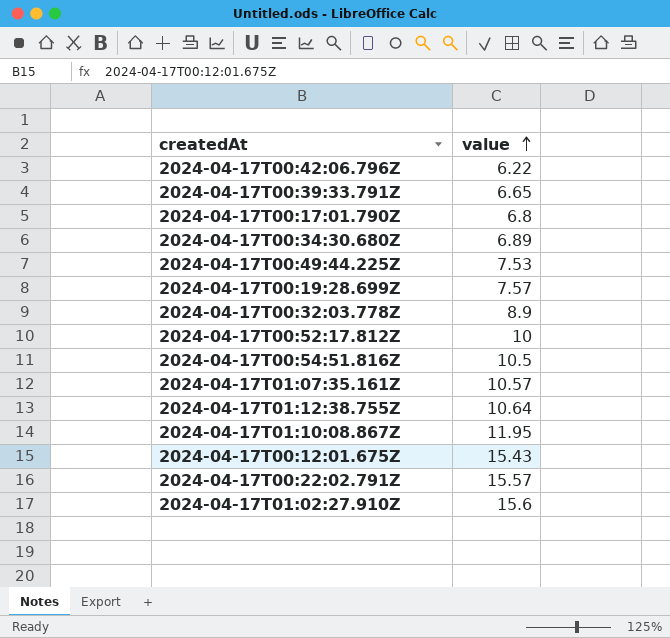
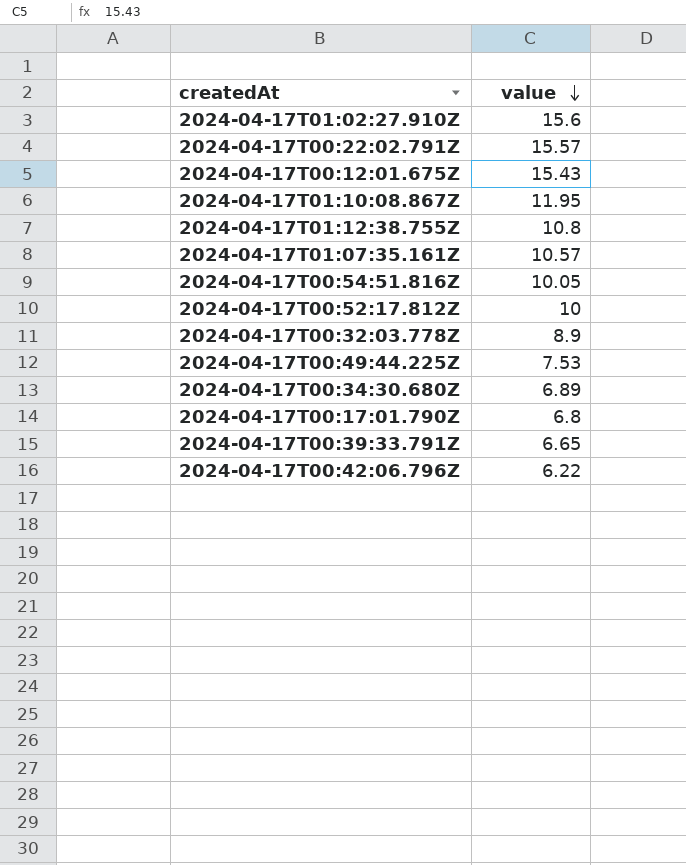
row order: value ascending -> value descending
row 2024-04-17T00:19:28.699Z: 7.57 -> none
2024-04-17T01:12:38.755Z | value: 10.64 -> 10.8
2024-04-17T00:54:51.816Z | value: 10.5 -> 10.05

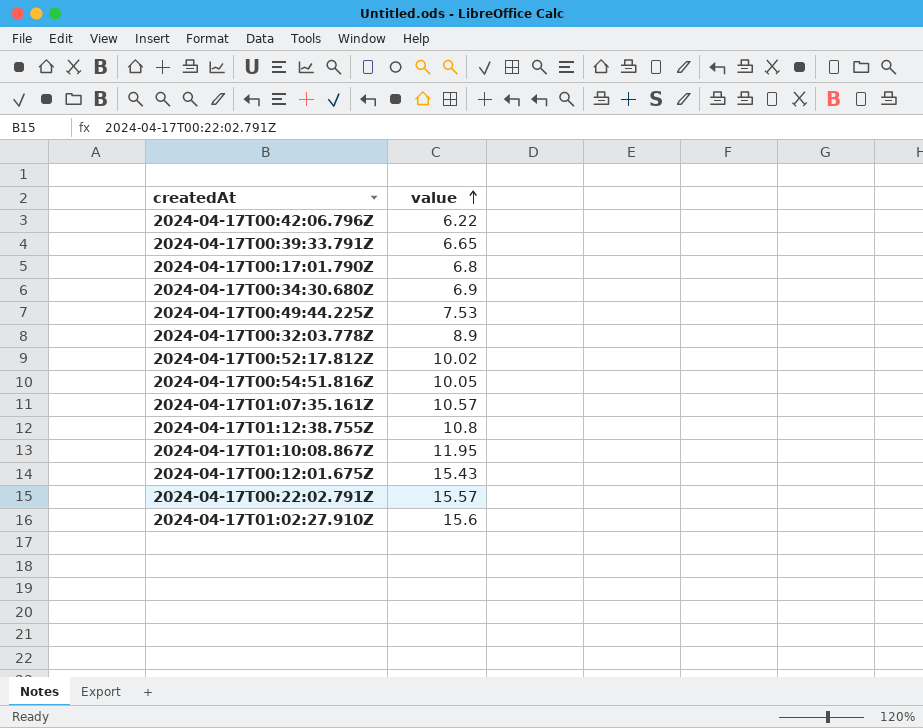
row order: value descending -> value ascending
2024-04-17T00:34:30.680Z | value: 6.89 -> 6.9
2024-04-17T00:52:17.812Z | value: 10 -> 10.02

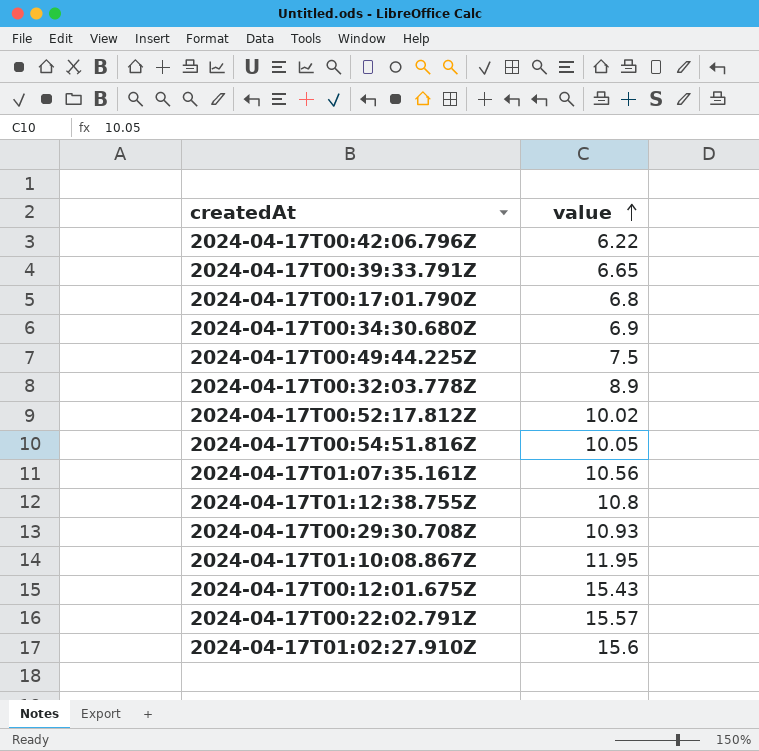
2024-04-17T00:49:44.225Z | value: 7.53 -> 7.5
2024-04-17T01:07:35.161Z | value: 10.57 -> 10.56
row 2024-04-17T00:29:30.708Z: none -> 10.93

